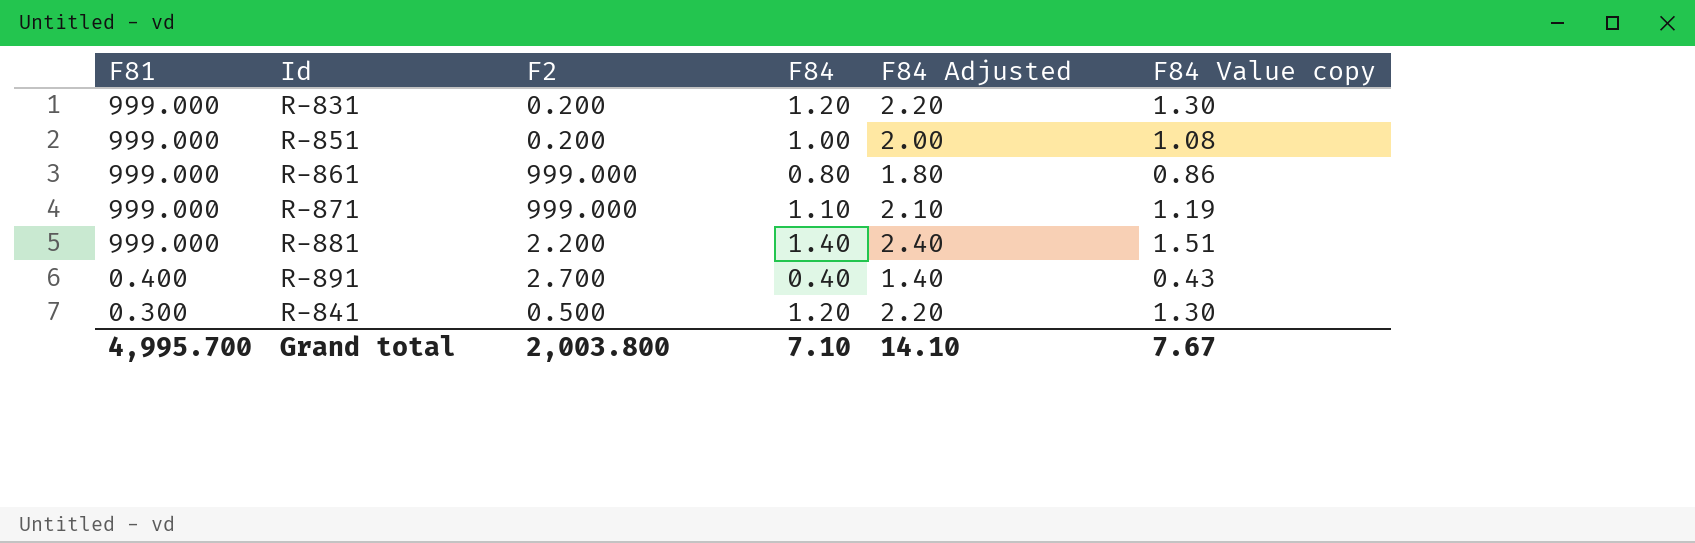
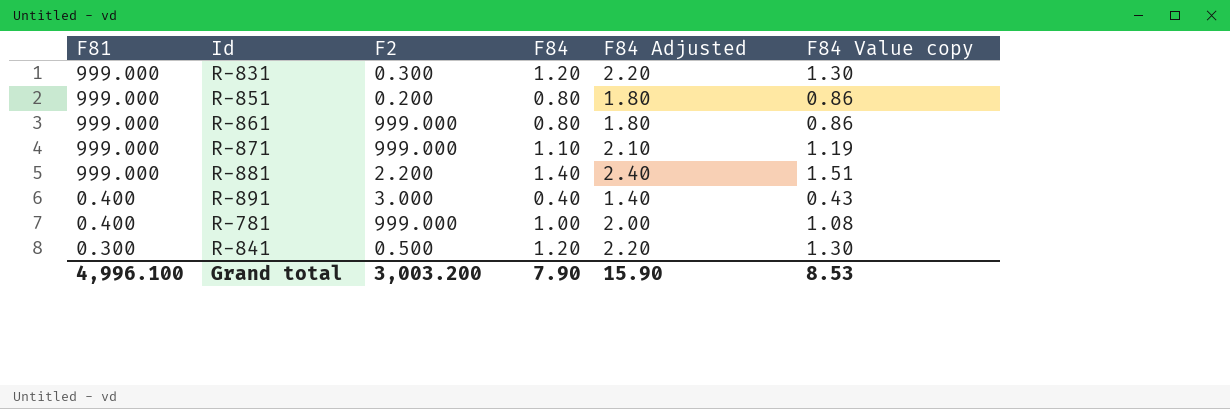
R-831 | F2: 0.200 -> 0.300
R-851 | F84: 1.00 -> 0.80
R-851 | F84 Adjusted: 2.00 -> 1.80
R-851 | F84 Value copy: 1.08 -> 0.86
R-891 | F2: 2.700 -> 3.000
row R-781: none -> 0.400 | 999.000 | 1.00 | 2.00 | 1.08
Grand total | F81: 4,995.700 -> 4,996.100
Grand total | F2: 2,003.800 -> 3,003.200
Grand total | F84: 7.10 -> 7.90
Grand total | F84 Adjusted: 14.10 -> 15.90
Grand total | F84 Value copy: 7.67 -> 8.53

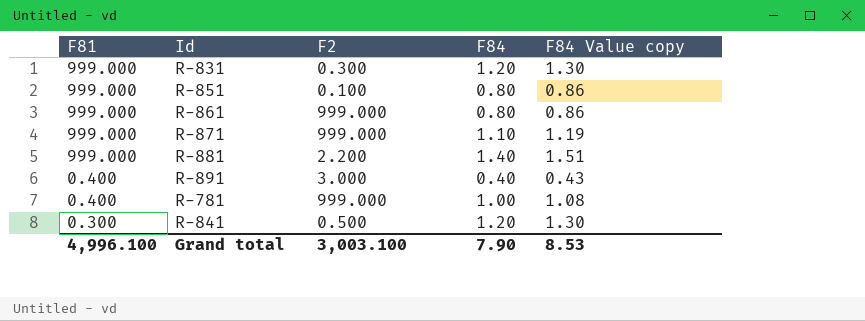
column F84 Adjusted | formula: [F84] + 1 -> none
R-851 | F2: 0.200 -> 0.100
Grand total | F2: 3,003.200 -> 3,003.100

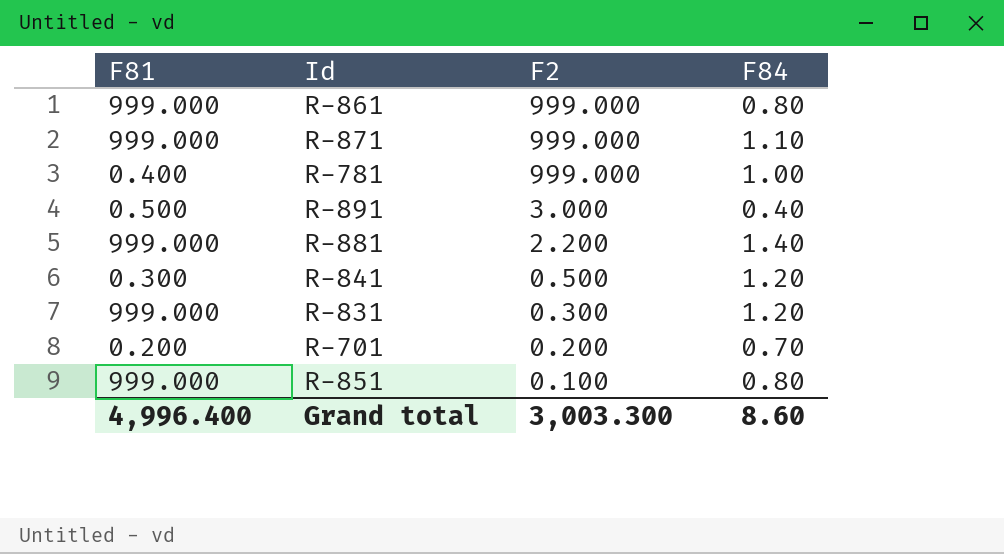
row order: F81 descending -> F2 descending
column F84 Value copy | formula: [F84] * 1.08 -> none
R-891 | F81: 0.400 -> 0.500
row R-701: none -> 0.200 | 0.200 | 0.70
Grand total | F81: 4,996.100 -> 4,996.400
Grand total | F2: 3,003.100 -> 3,003.300
Grand total | F84: 7.90 -> 8.60

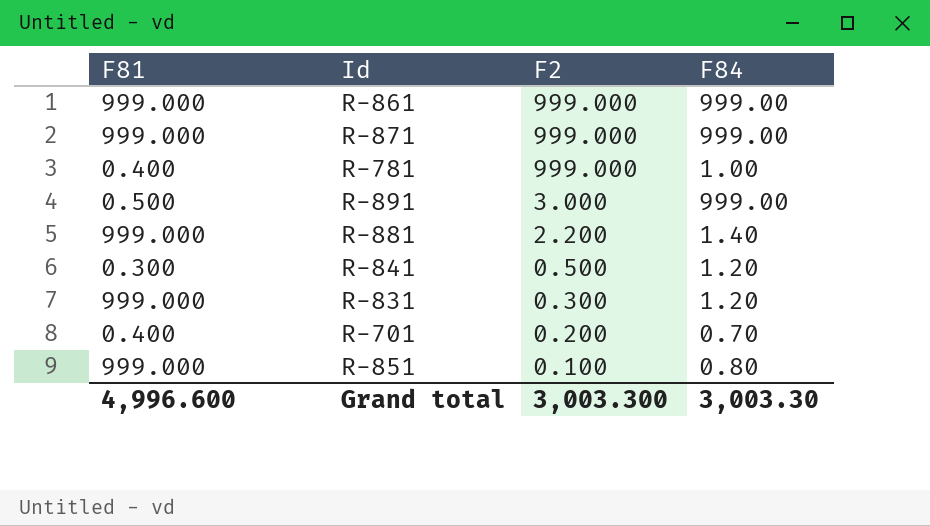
R-861 | F84: 0.80 -> 999.00
R-871 | F84: 1.10 -> 999.00
R-891 | F84: 0.40 -> 999.00
R-701 | F81: 0.200 -> 0.400
Grand total | F81: 4,996.400 -> 4,996.600
Grand total | F84: 8.60 -> 3,003.30

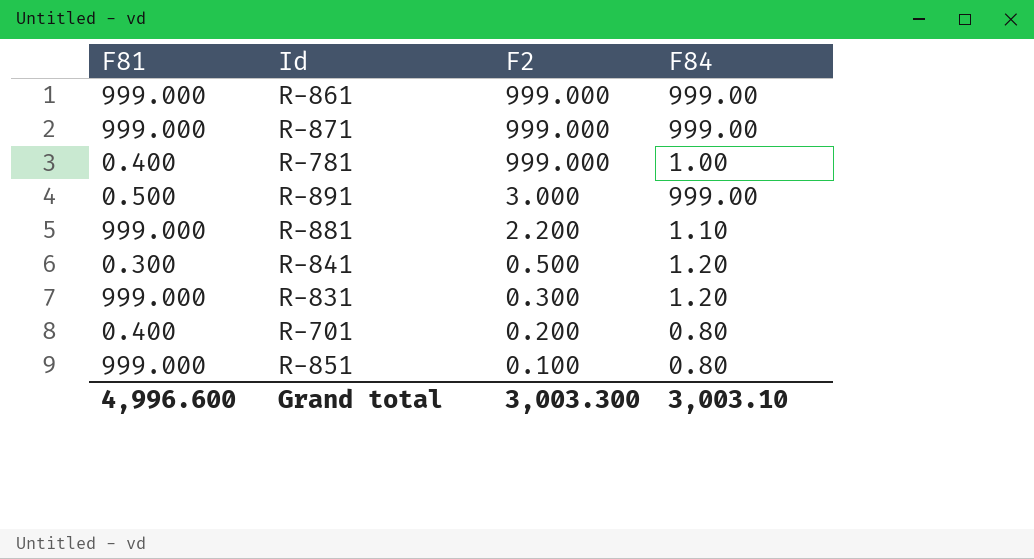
R-881 | F84: 1.40 -> 1.10
R-701 | F84: 0.70 -> 0.80
Grand total | F84: 3,003.30 -> 3,003.10

